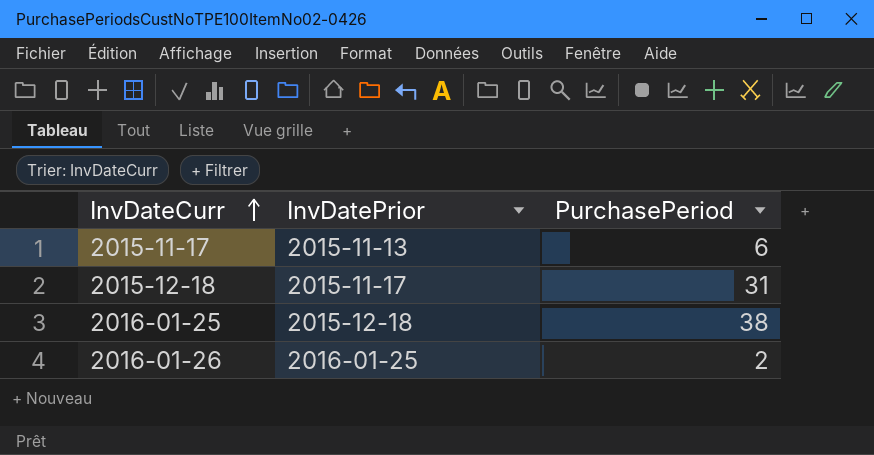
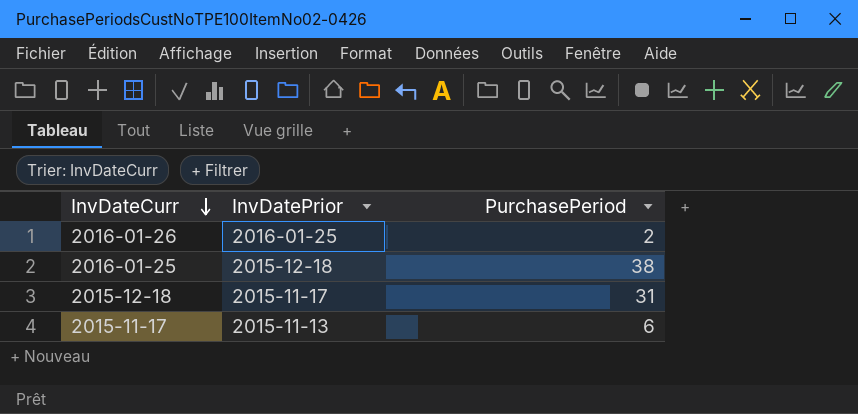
row order: InvDateCurr ascending -> InvDateCurr descending

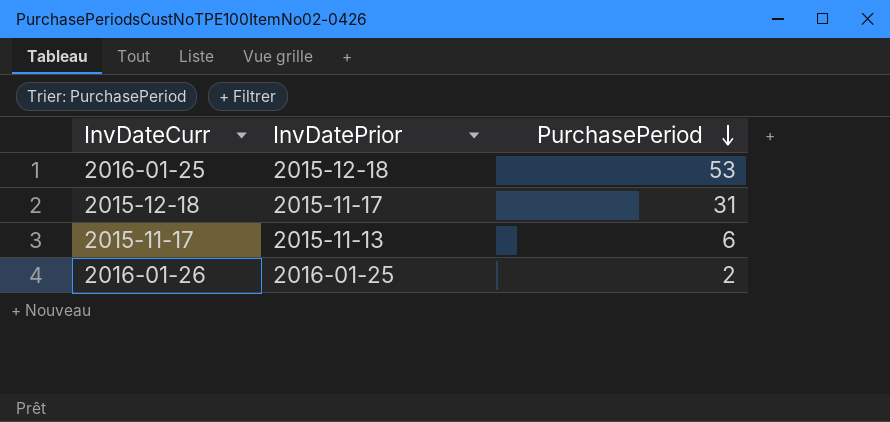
row order: InvDateCurr descending -> PurchasePeriod descending
2016-01-25 | PurchasePeriod: 38 -> 53

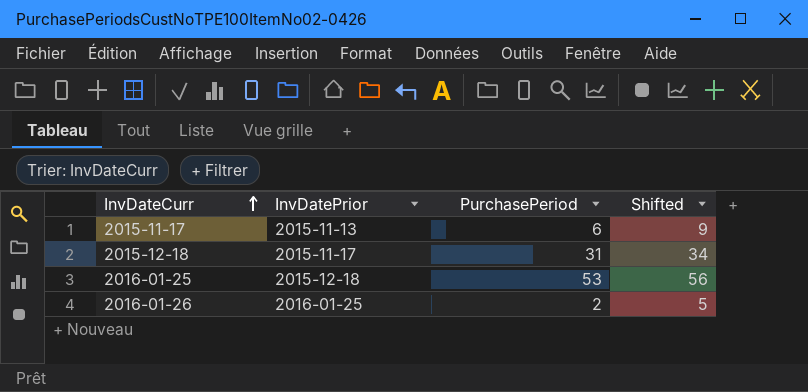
row order: PurchasePeriod descending -> InvDateCurr ascending
column Shifted | formula: none -> [PurchasePeriod] + 3

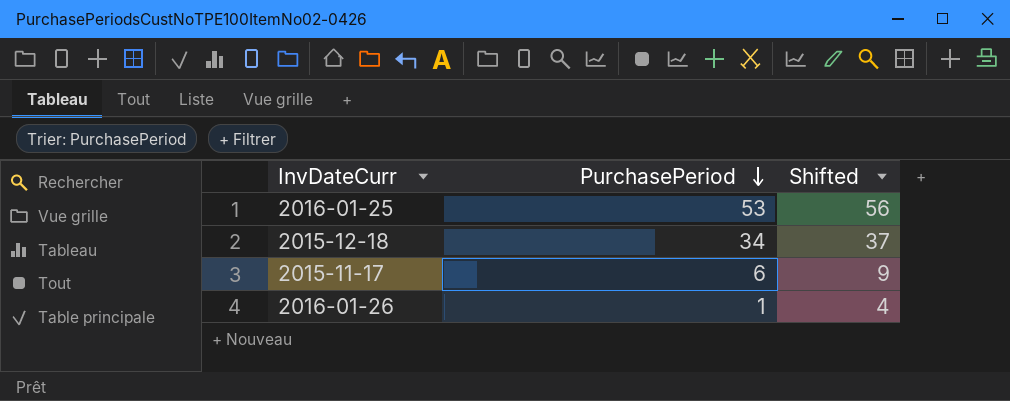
row order: InvDateCurr ascending -> PurchasePeriod descending
column InvDatePrior | position: 2 -> none
2015-12-18 | PurchasePeriod: 31 -> 34
2015-12-18 | Shifted: 34 -> 37
2016-01-26 | PurchasePeriod: 2 -> 1
2016-01-26 | Shifted: 5 -> 4

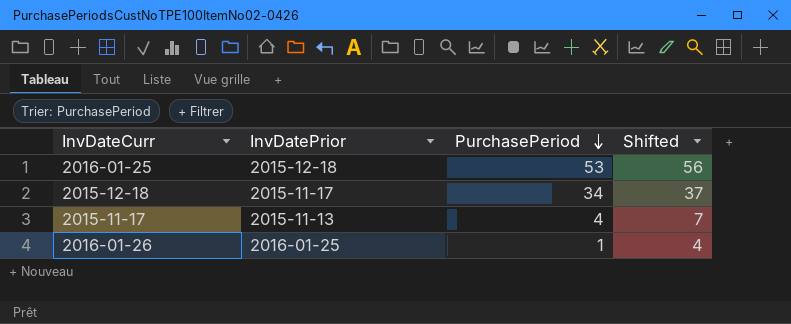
column InvDatePrior | position: none -> 2
2015-11-17 | PurchasePeriod: 6 -> 4
2015-11-17 | Shifted: 9 -> 7

